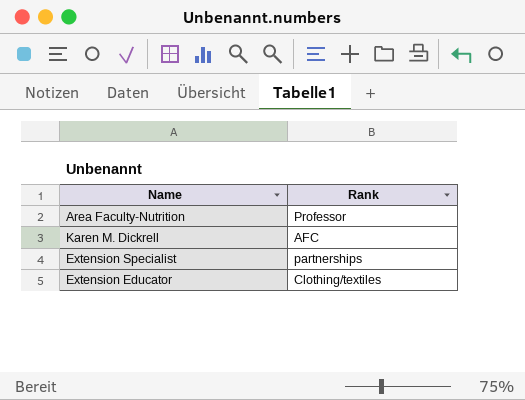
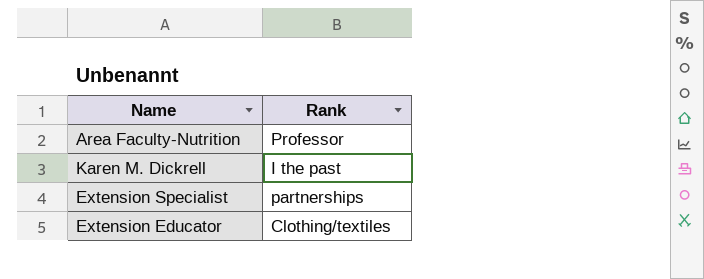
Karen M. Dickrell | Rank: AFC -> I the past

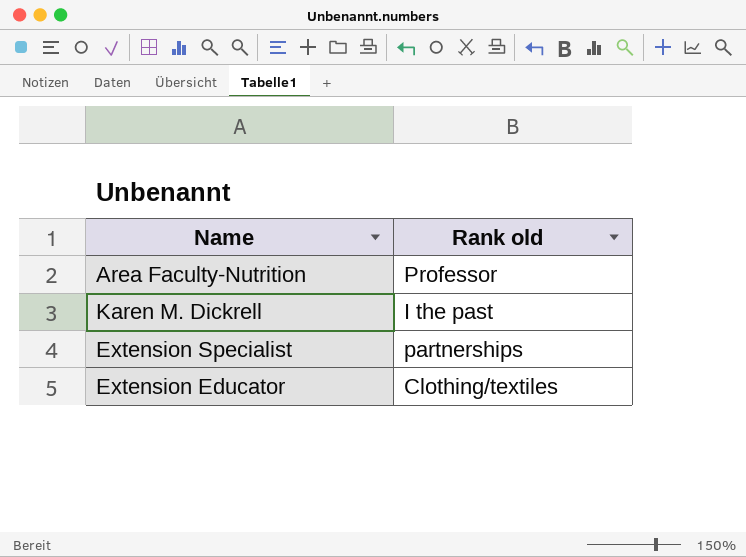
column name: Rank -> Rank old

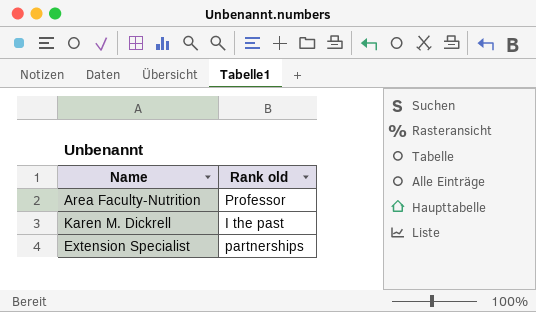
row Extension Educator: Clothing/textiles -> none

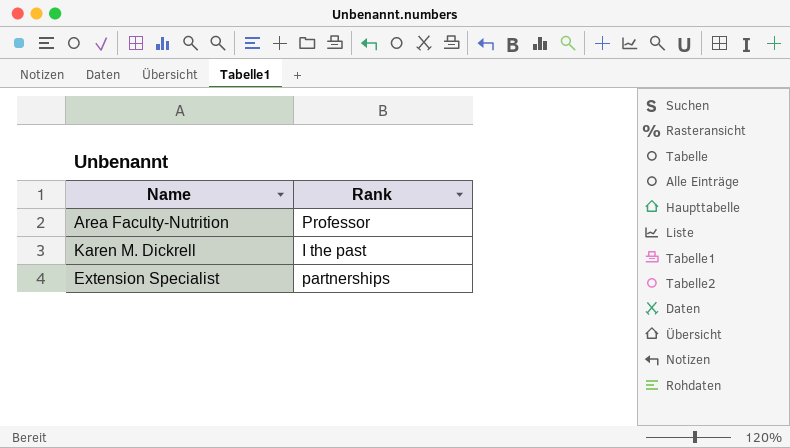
column name: Rank old -> Rank

